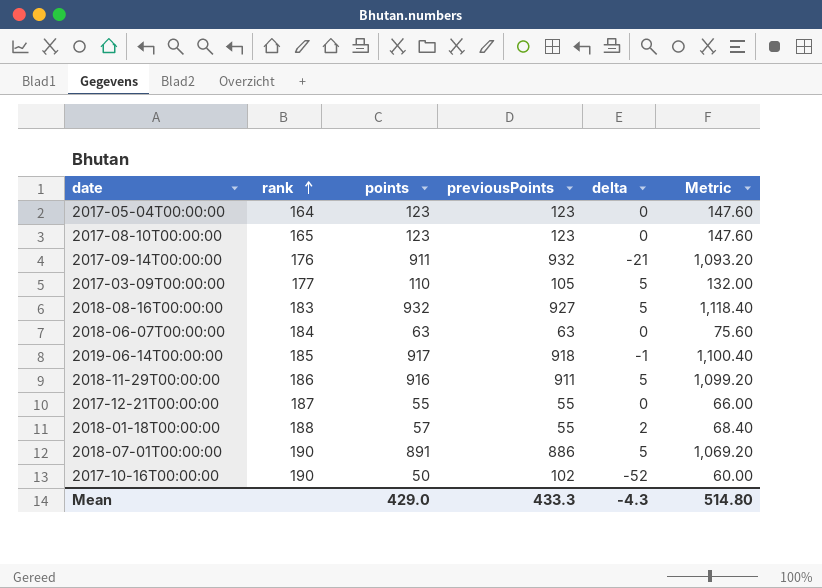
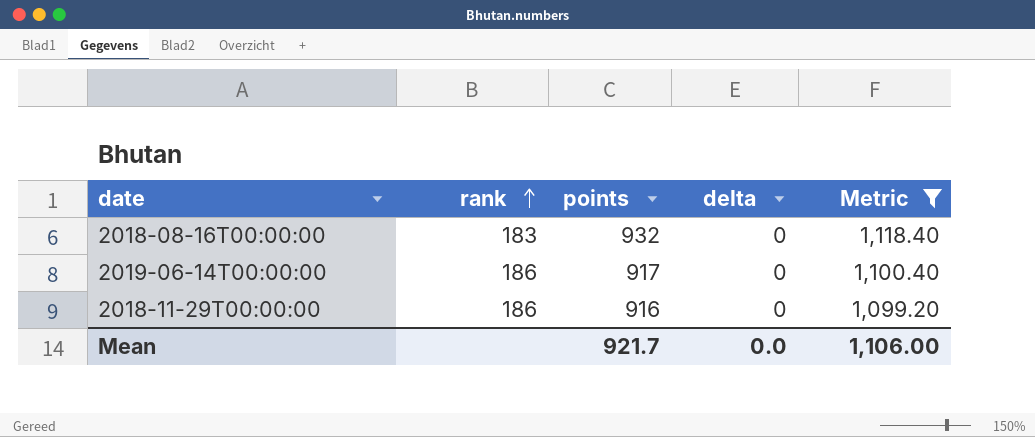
filter: none -> Metric >= 1,099.20
column previousPoints | formula: [points] - [delta] -> none
2018-08-16T00:00:00 | delta: 5 -> 0
2019-06-14T00:00:00 | rank: 185 -> 186
2019-06-14T00:00:00 | delta: -1 -> 0
2018-11-29T00:00:00 | delta: 5 -> 0
Mean | points: 429.0 -> 921.7
Mean | delta: -4.3 -> 0.0
Mean | Metric: 514.80 -> 1,106.00

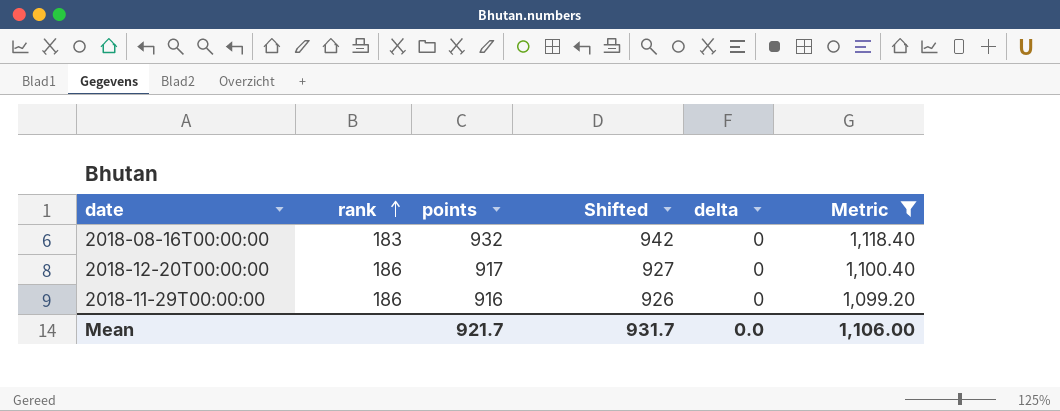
column Shifted | formula: none -> [points] + 10
row 2019-06-14T00:00:00: 186 | 917 | 0 | 1,100.40 -> none
row 2018-12-20T00:00:00: none -> 186 | 917 | 927 | 0 | 1,100.40

